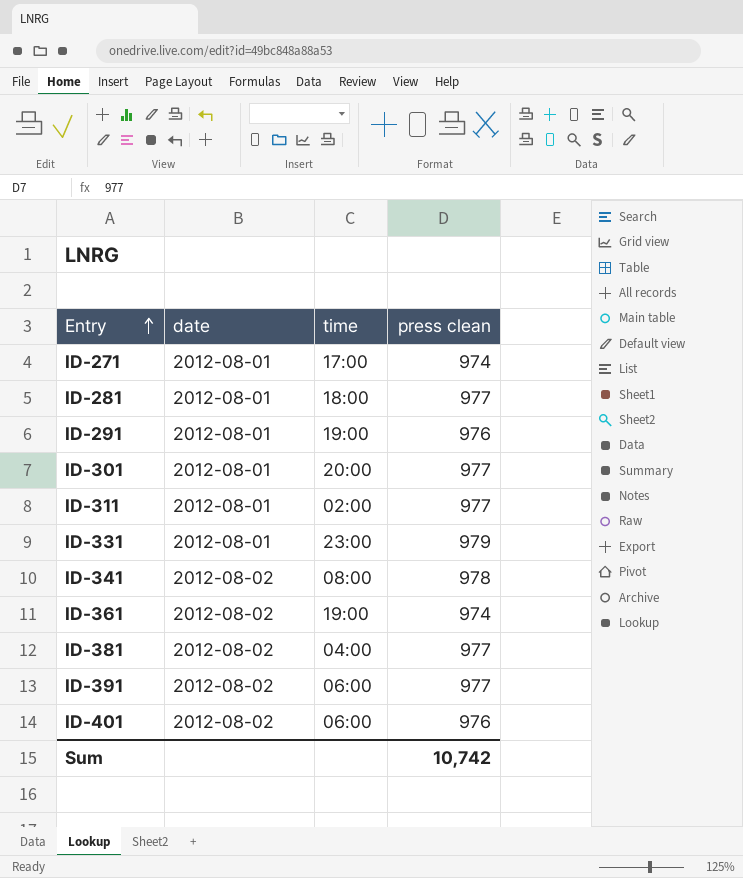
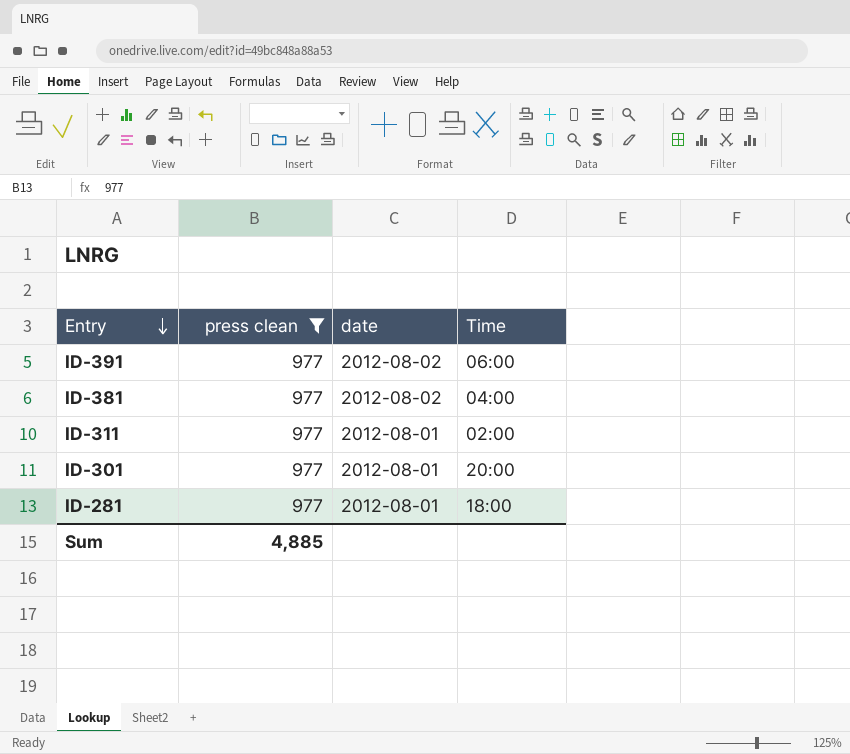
filter: none -> press clean = 977
row order: Entry ascending -> Entry descending
column press clean | position: 4 -> 2
column name: time -> Time
Sum | press clean: 10,742 -> 4,885

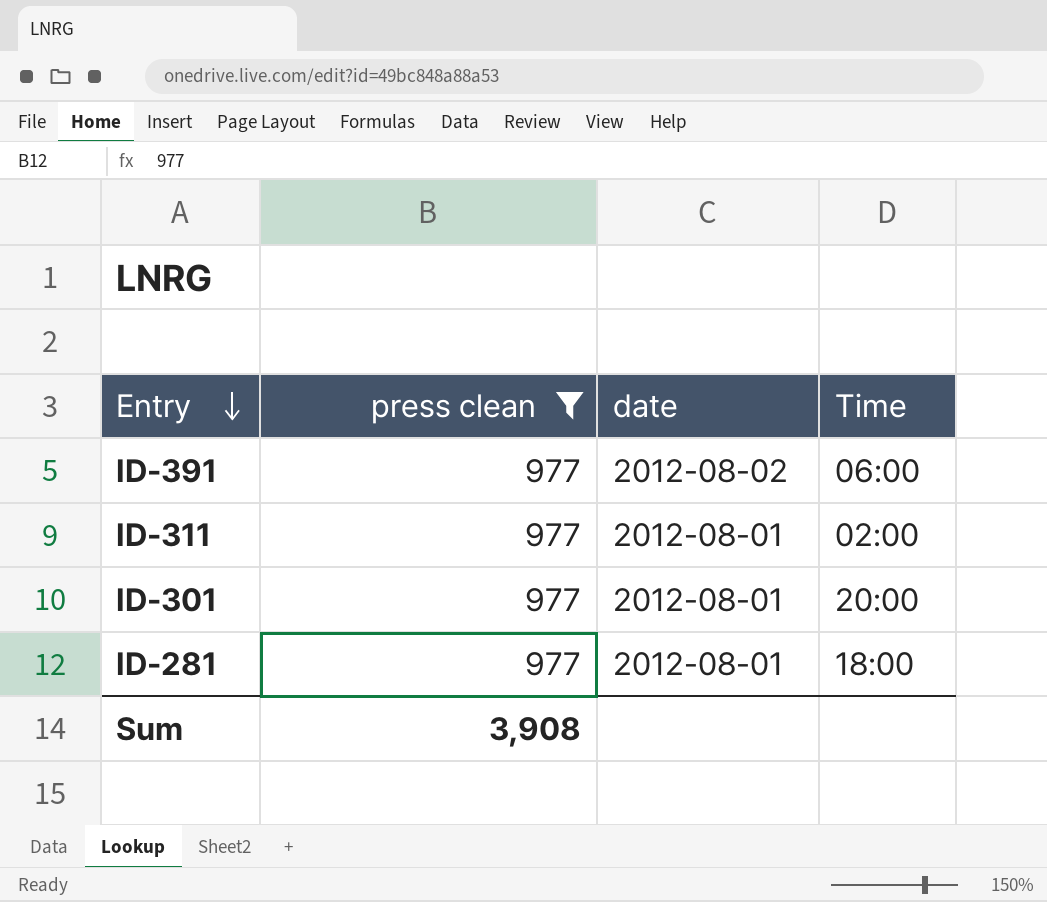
row ID-381: 977 | 2012-08-02 | 04:00 -> none
Sum | press clean: 4,885 -> 3,908

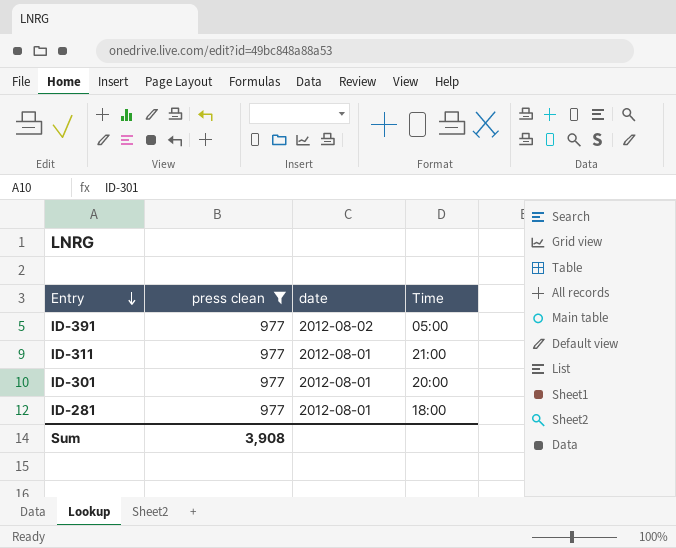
ID-391 | Time: 06:00 -> 05:00
ID-311 | Time: 02:00 -> 21:00

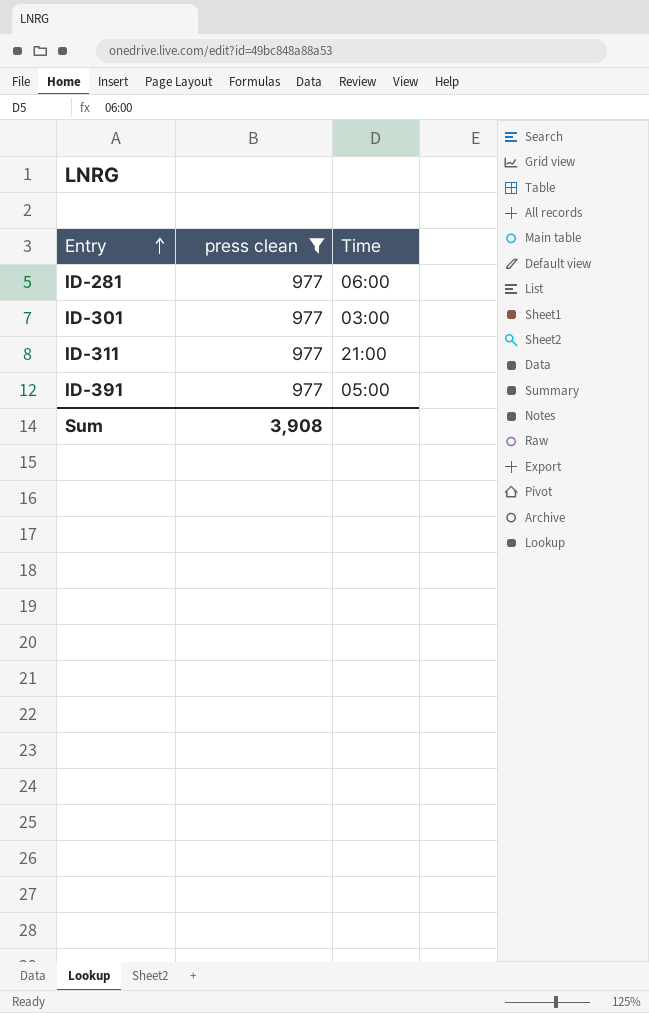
row order: Entry descending -> Entry ascending
column date | position: 3 -> none
ID-281 | Time: 18:00 -> 06:00
ID-301 | Time: 20:00 -> 03:00

